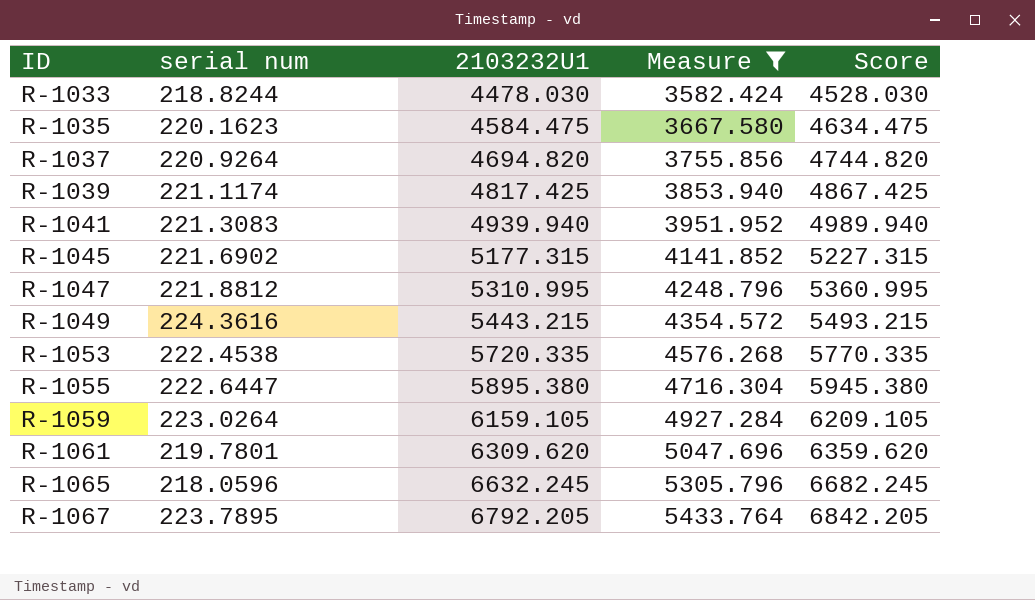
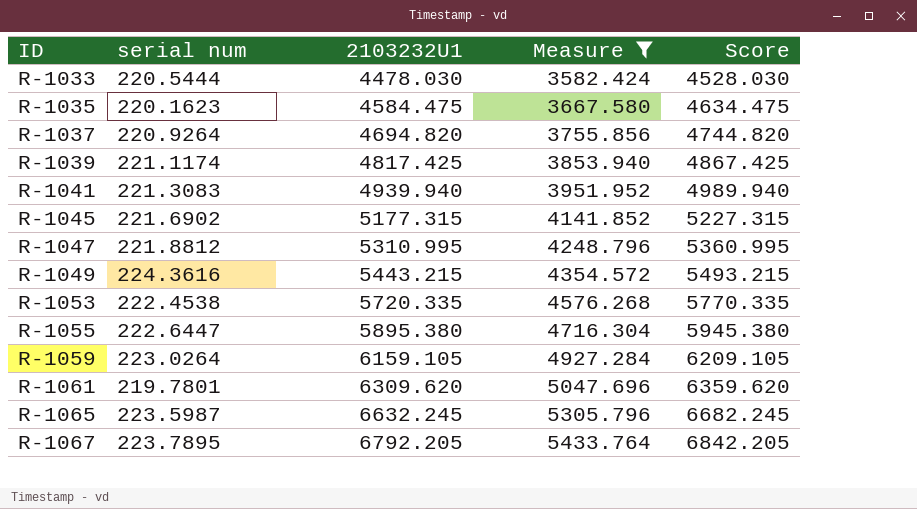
R-1033 | serial num: 218.8244 -> 220.5444
R-1065 | serial num: 218.0596 -> 223.5987

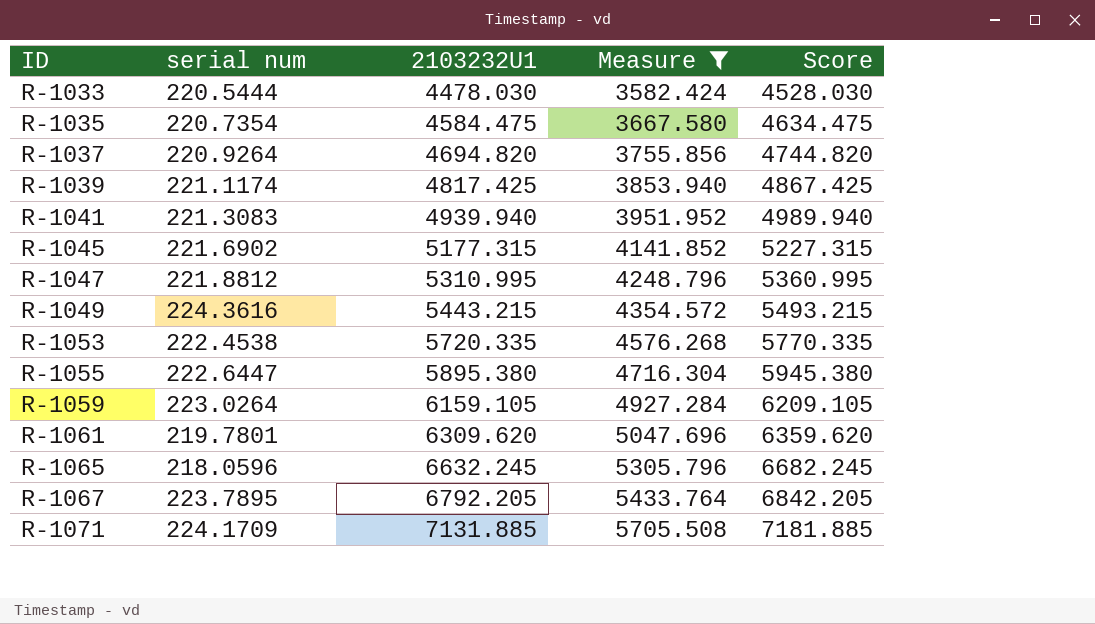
R-1035 | serial num: 220.1623 -> 220.7354
R-1065 | serial num: 223.5987 -> 218.0596
row R-1071: none -> 224.1709 | 7131.885 | 5705.508 | 7181.885

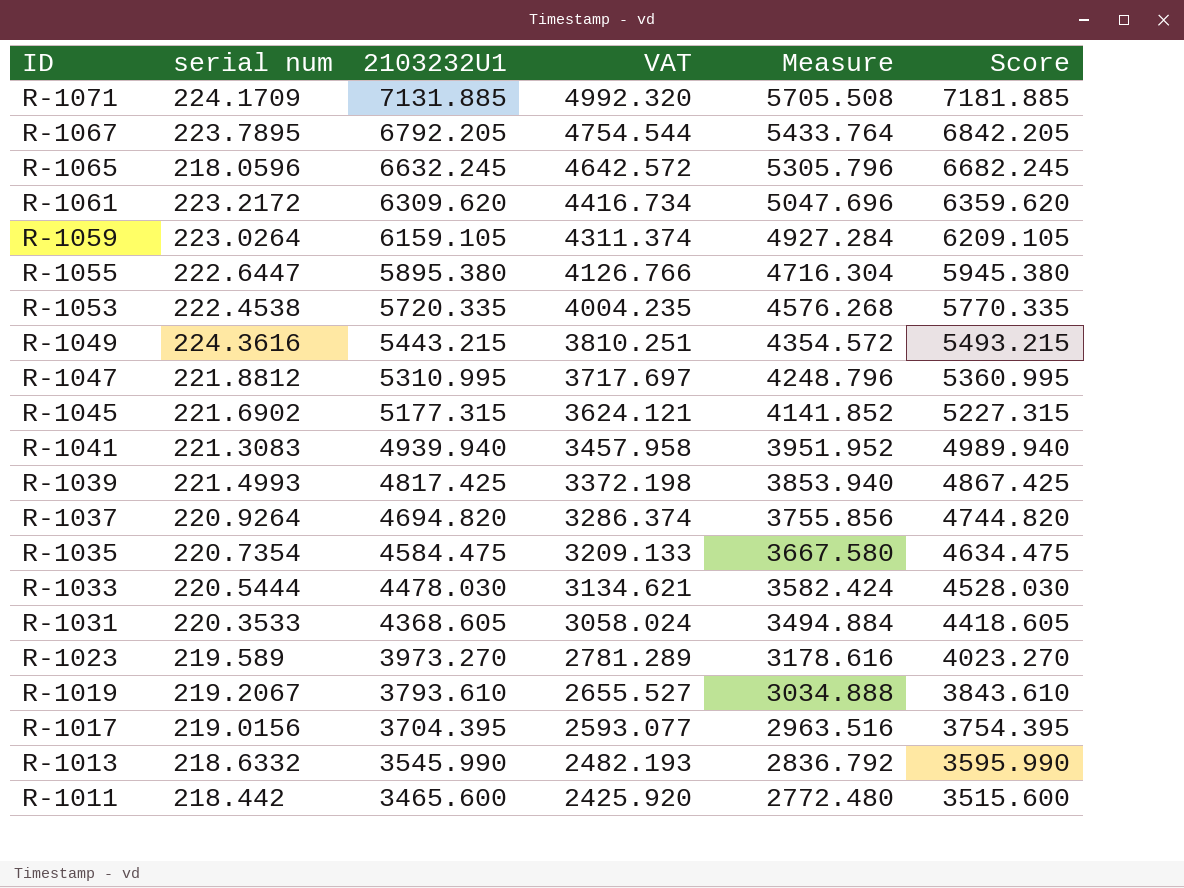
filter: Measure >= 3582.424 -> none
row order: ID ascending -> ID descending
column VAT | formula: none -> [2103232U1] * 0.7
R-1061 | serial num: 219.7801 -> 223.2172
R-1039 | serial num: 221.1174 -> 221.4993

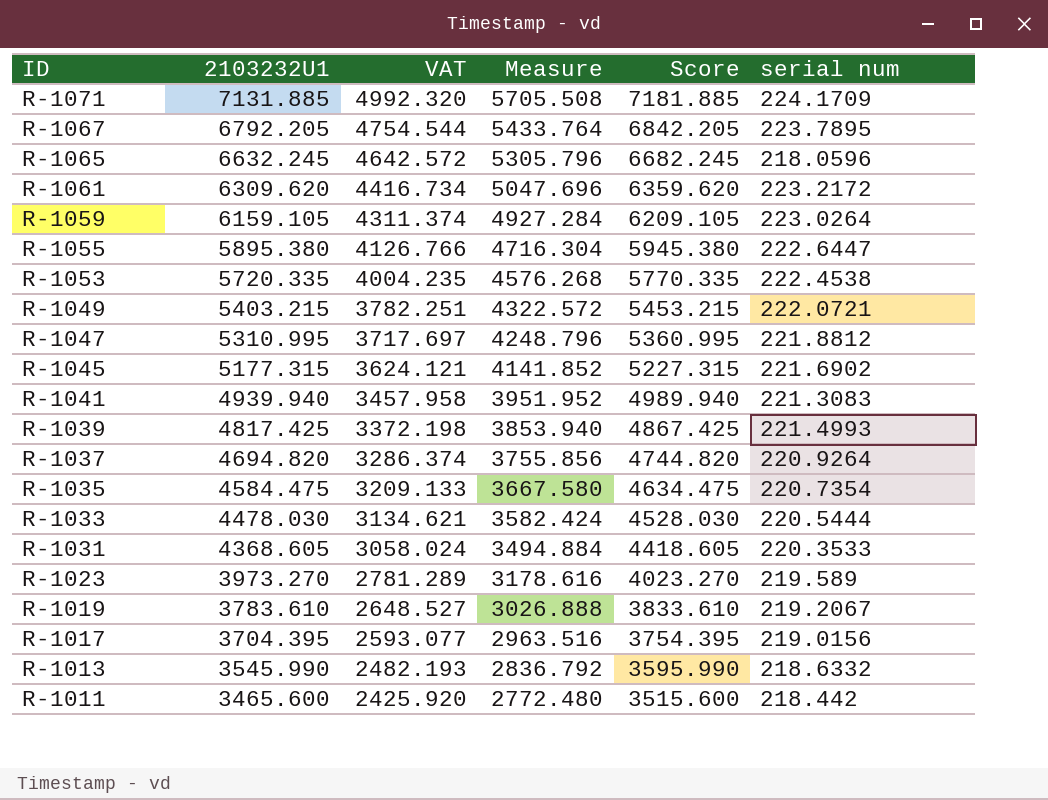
column serial num | position: 2 -> 6
R-1049 | 2103232U1: 5443.215 -> 5403.215
R-1049 | VAT: 3810.251 -> 3782.251
R-1049 | Measure: 4354.572 -> 4322.572
R-1049 | Score: 5493.215 -> 5453.215
R-1049 | serial num: 224.3616 -> 222.0721
R-1019 | 2103232U1: 3793.610 -> 3783.610
R-1019 | VAT: 2655.527 -> 2648.527
R-1019 | Measure: 3034.888 -> 3026.888
R-1019 | Score: 3843.610 -> 3833.610

